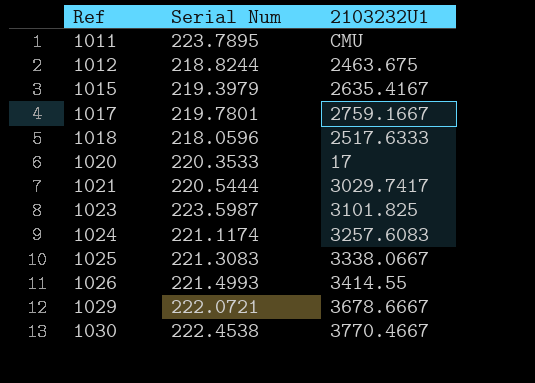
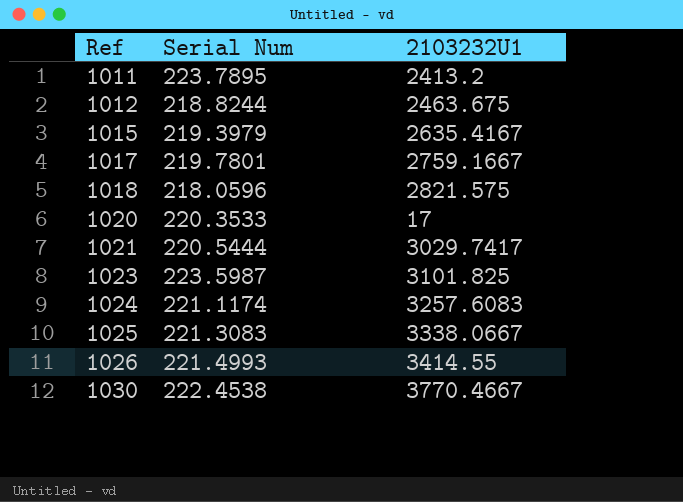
row 1029: 222.0721 | 3678.6667 -> none
1011 | 2103232U1: CMU -> 2413.2
1018 | 2103232U1: 2517.6333 -> 2821.575

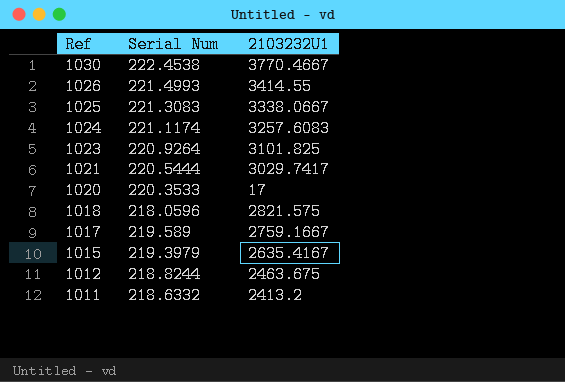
row order: Ref ascending -> Ref descending
1023 | Serial Num: 223.5987 -> 220.9264
1017 | Serial Num: 219.7801 -> 219.589
1011 | Serial Num: 223.7895 -> 218.6332

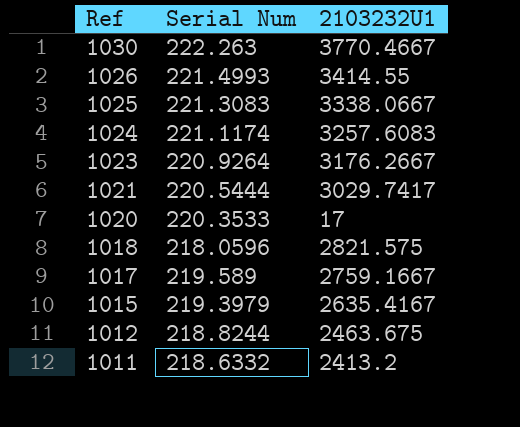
1030 | Serial Num: 222.4538 -> 222.263
1023 | 2103232U1: 3101.825 -> 3176.2667

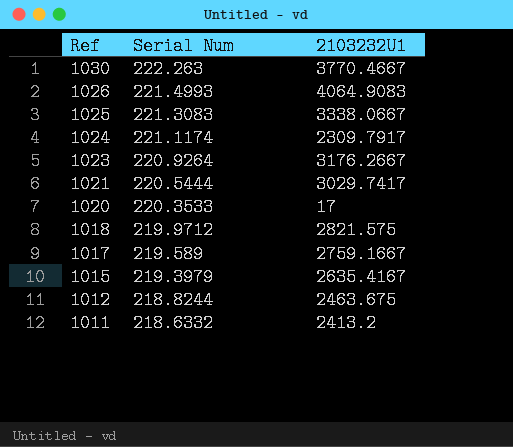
1026 | 2103232U1: 3414.55 -> 4064.9083
1024 | 2103232U1: 3257.6083 -> 2309.7917
1018 | Serial Num: 218.0596 -> 219.9712

